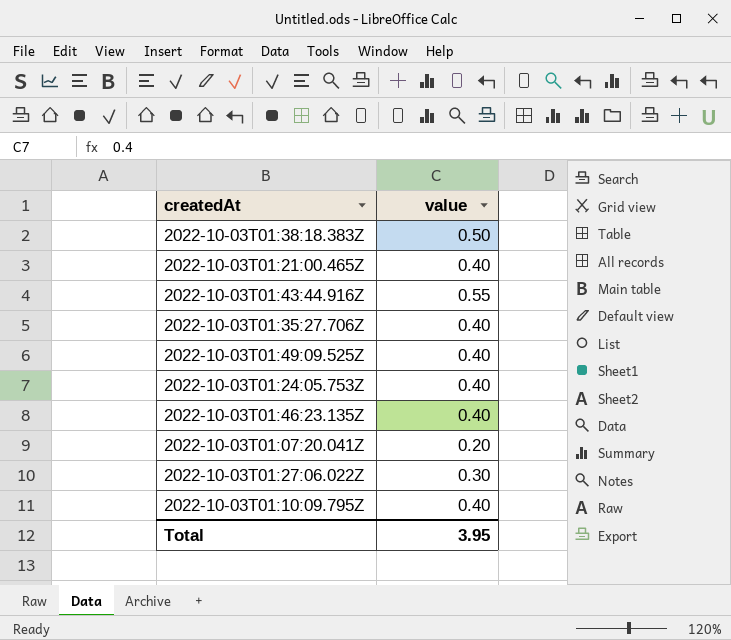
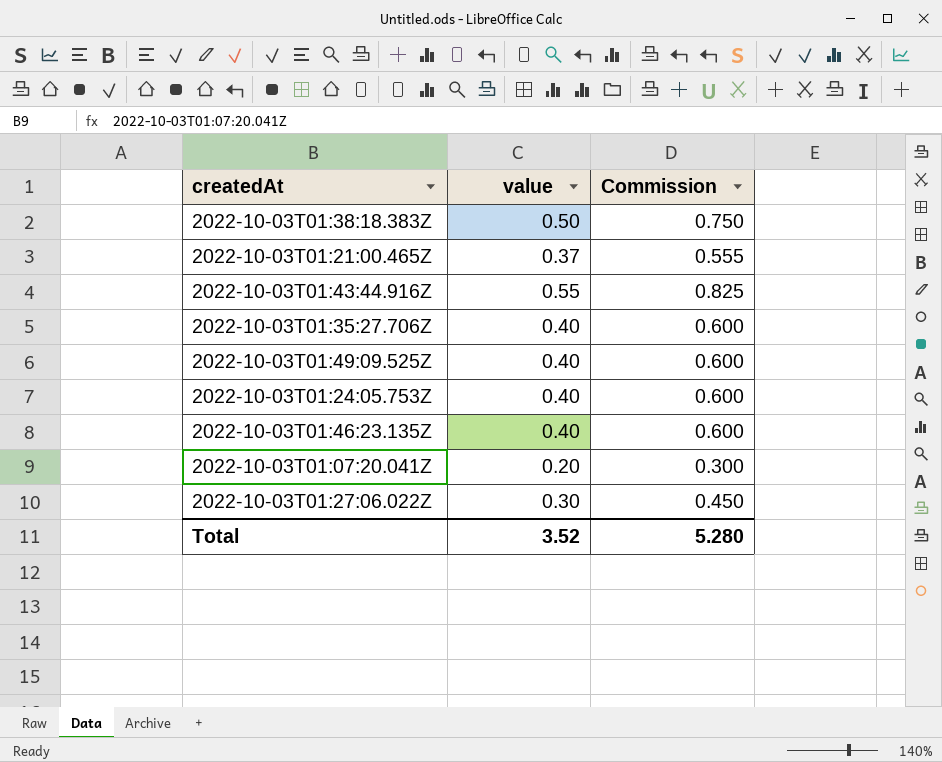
column Commission | formula: none -> [value] * 1.5
row 2022-10-03T01:10:09.795Z: 0.40 -> none
2022-10-03T01:21:00.465Z | value: 0.40 -> 0.37
Total | value: 3.95 -> 3.52

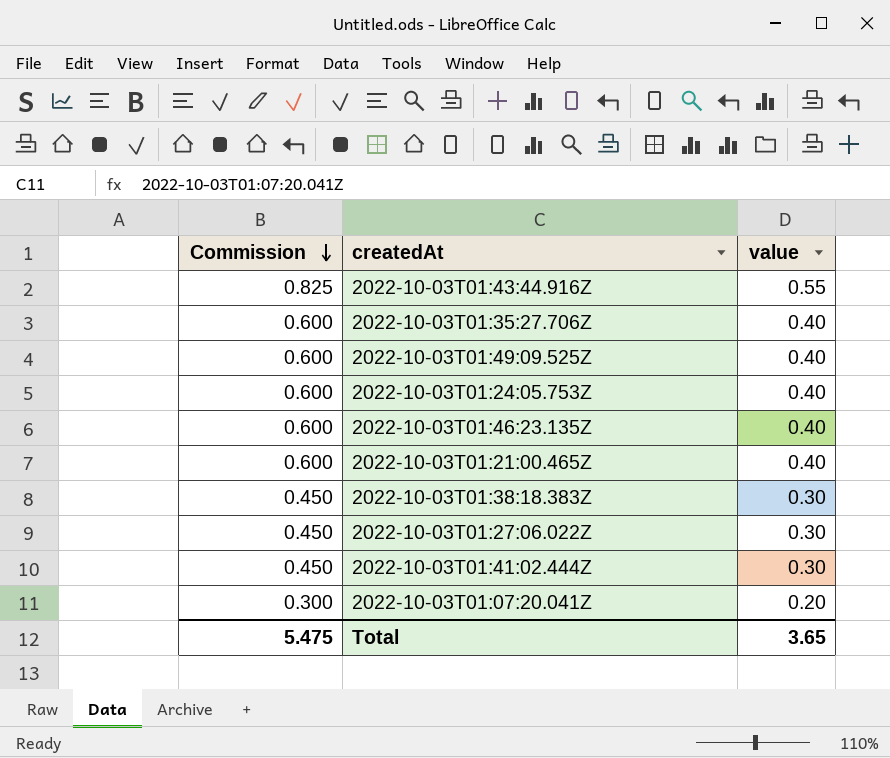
row order: none -> Commission descending
column Commission | position: 3 -> 1
2022-10-03T01:21:00.465Z | Commission: 0.555 -> 0.600
2022-10-03T01:21:00.465Z | value: 0.37 -> 0.40
2022-10-03T01:38:18.383Z | Commission: 0.750 -> 0.450
2022-10-03T01:38:18.383Z | value: 0.50 -> 0.30
row 2022-10-03T01:41:02.444Z: none -> 0.450 | 0.30
Total | Commission: 5.280 -> 5.475
Total | value: 3.52 -> 3.65

